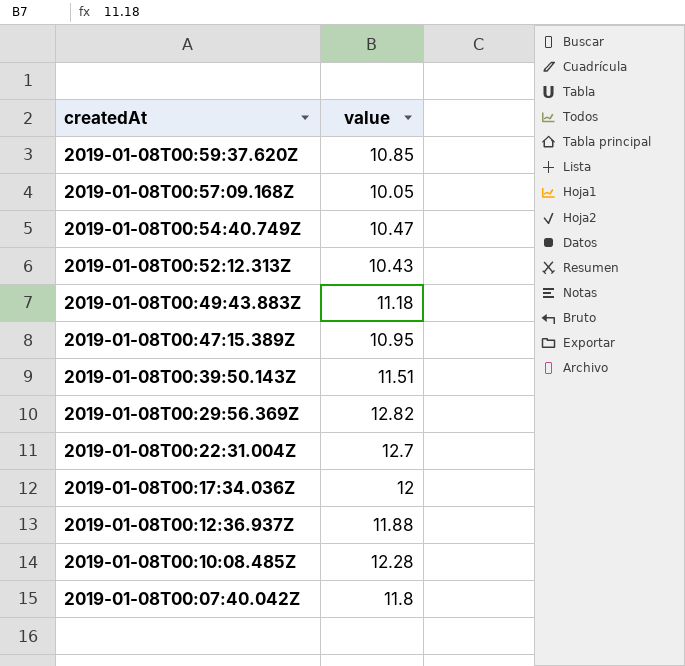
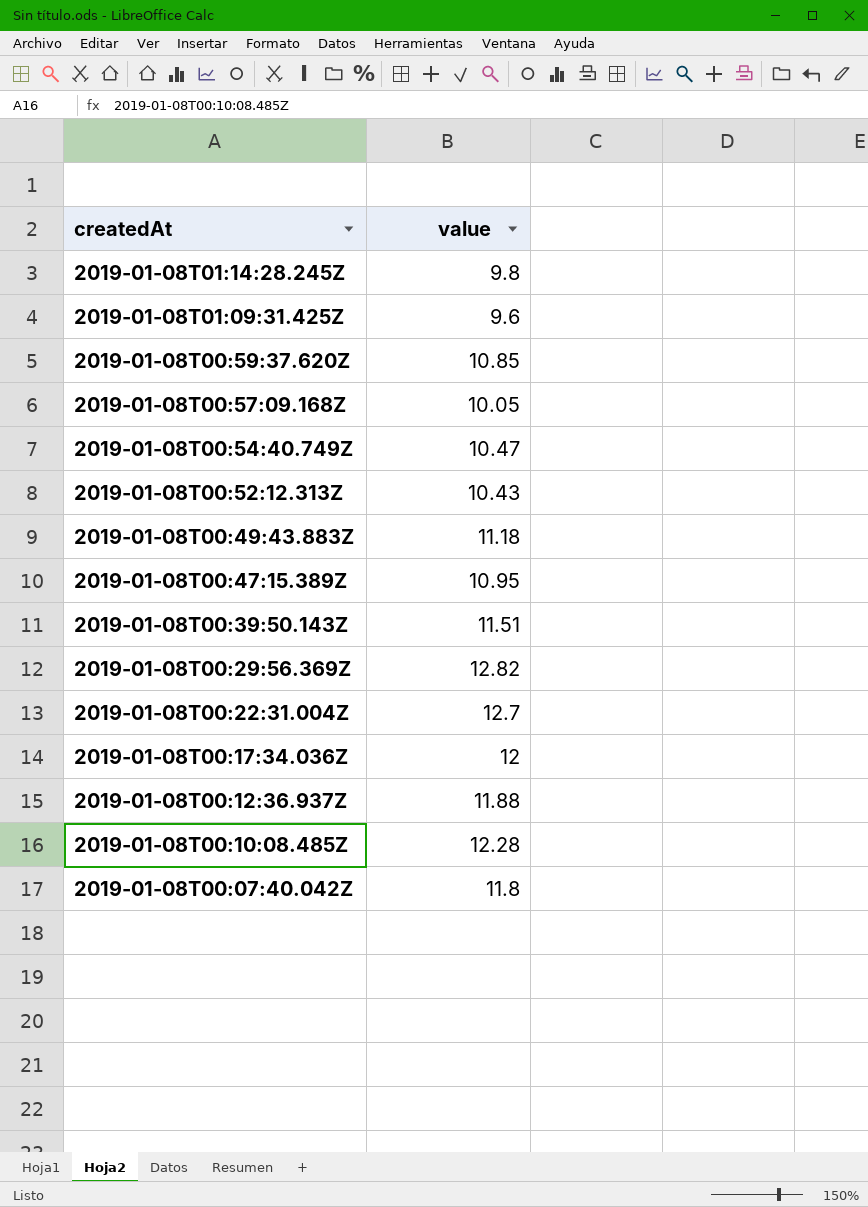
row 2019-01-08T01:14:28.245Z: none -> 9.8
row 2019-01-08T01:09:31.425Z: none -> 9.6

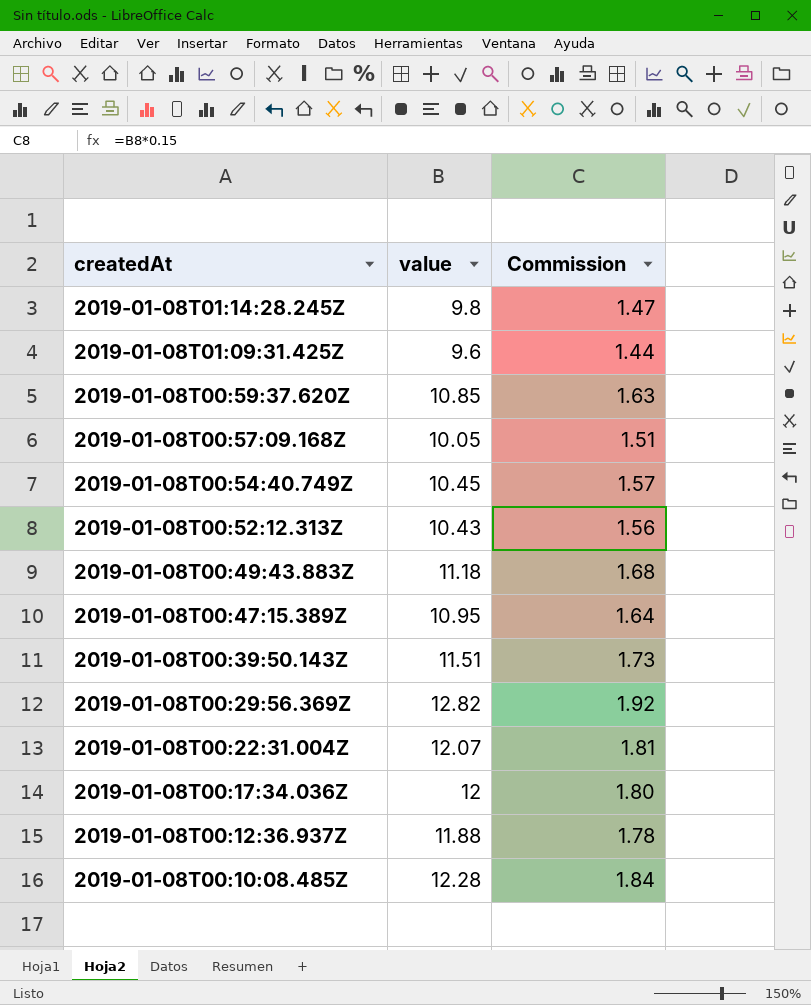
column Commission | formula: none -> [value] * 0.15
row 2019-01-08T00:07:40.042Z: 11.8 -> none
2019-01-08T00:54:40.749Z | value: 10.47 -> 10.45
2019-01-08T00:22:31.004Z | value: 12.7 -> 12.07

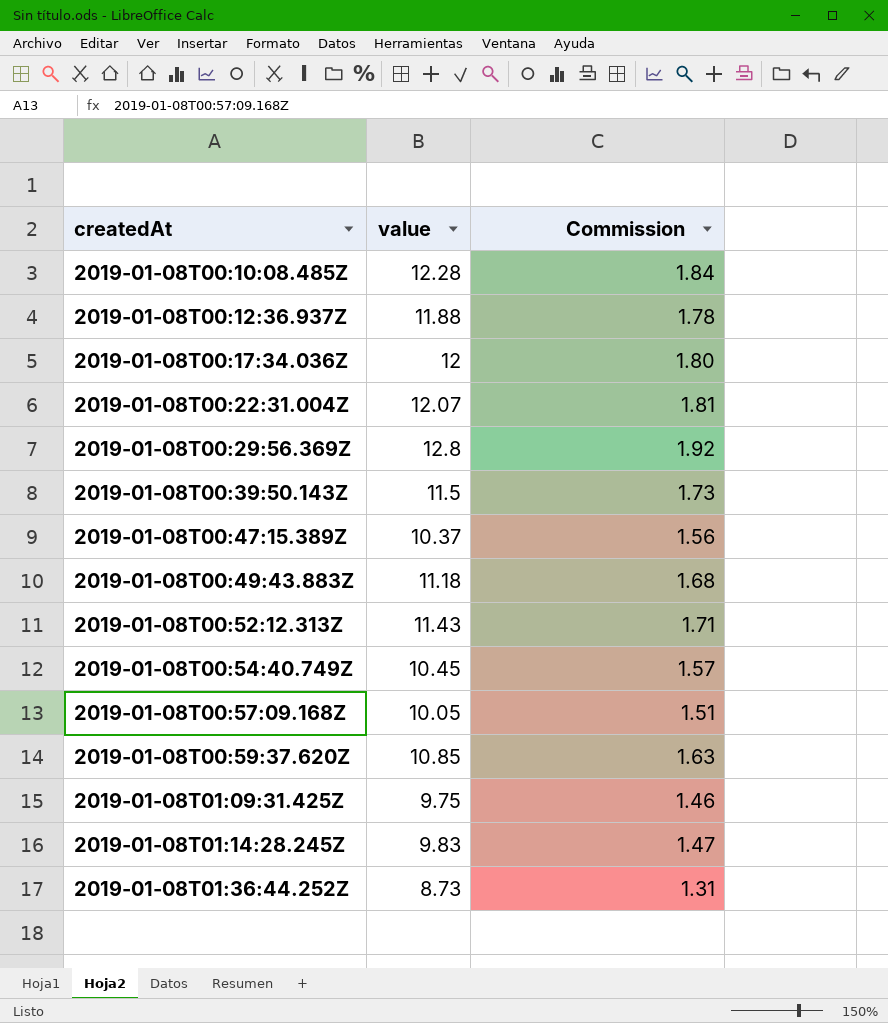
row order: createdAt descending -> createdAt ascending
2019-01-08T00:29:56.369Z | value: 12.82 -> 12.8
2019-01-08T00:39:50.143Z | value: 11.51 -> 11.5
2019-01-08T00:47:15.389Z | value: 10.95 -> 10.37
2019-01-08T00:47:15.389Z | Commission: 1.64 -> 1.56
2019-01-08T00:52:12.313Z | value: 10.43 -> 11.43
2019-01-08T00:52:12.313Z | Commission: 1.56 -> 1.71
2019-01-08T01:09:31.425Z | value: 9.6 -> 9.75
2019-01-08T01:09:31.425Z | Commission: 1.44 -> 1.46
2019-01-08T01:14:28.245Z | value: 9.8 -> 9.83
row 2019-01-08T01:36:44.252Z: none -> 8.73 | 1.31

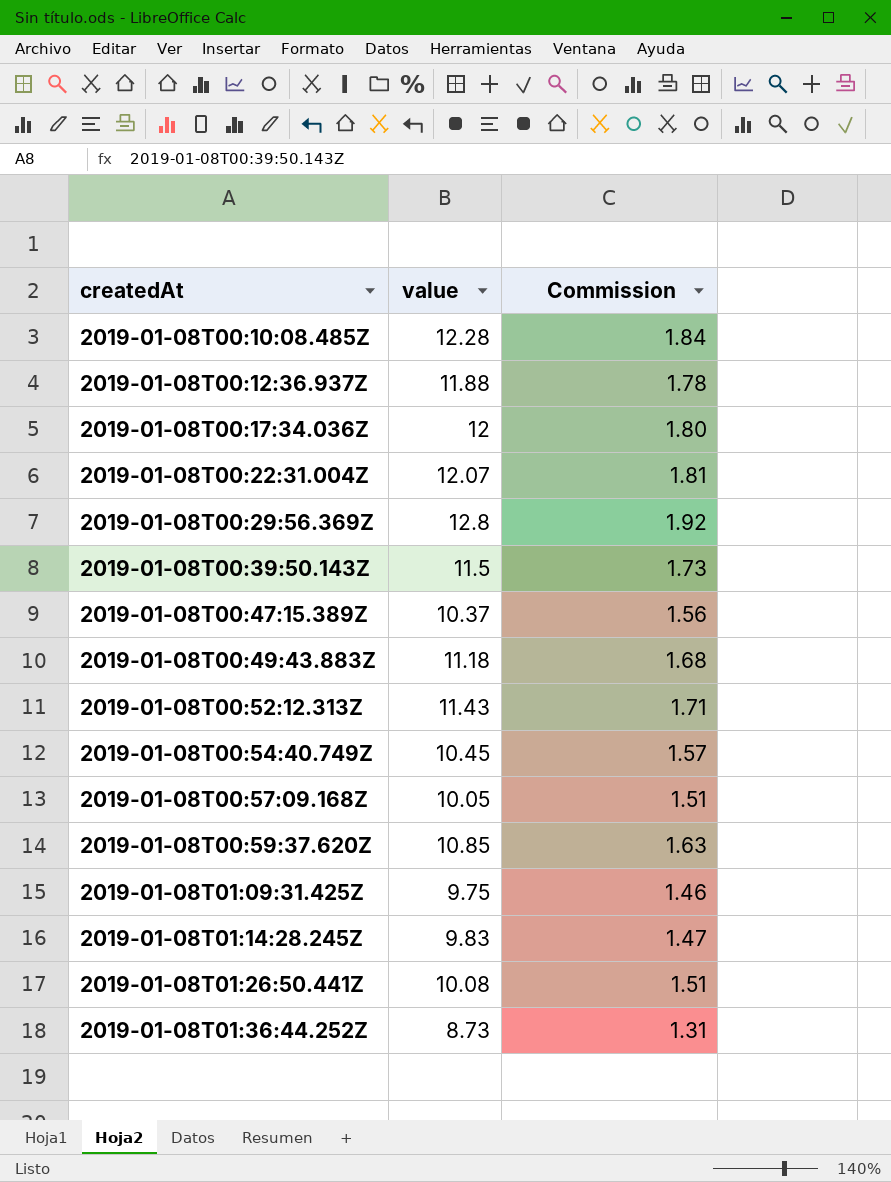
row 2019-01-08T01:26:50.441Z: none -> 10.08 | 1.51

